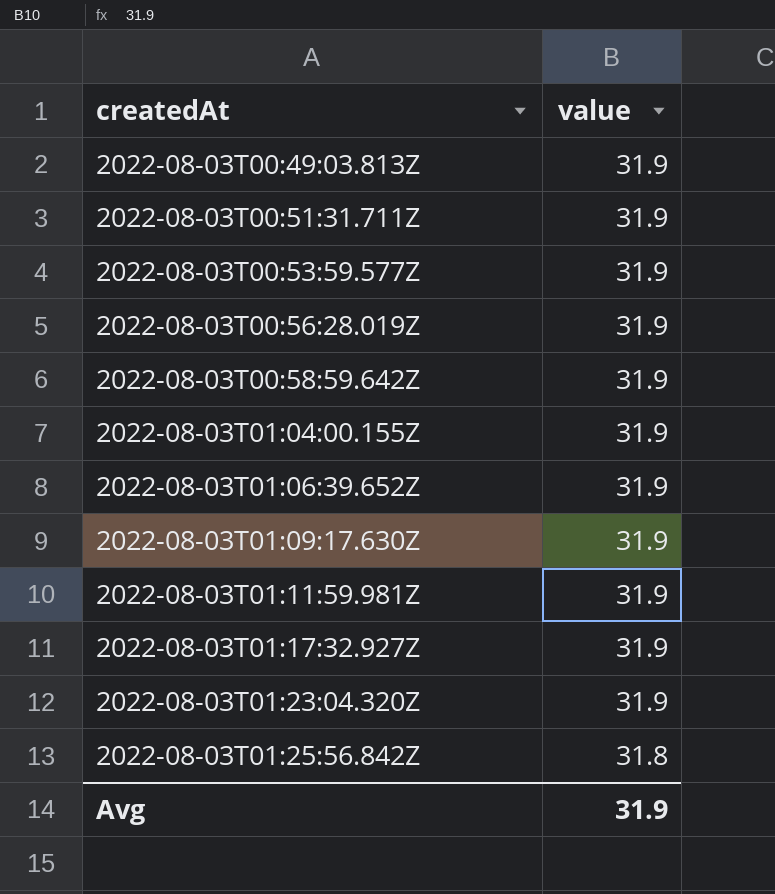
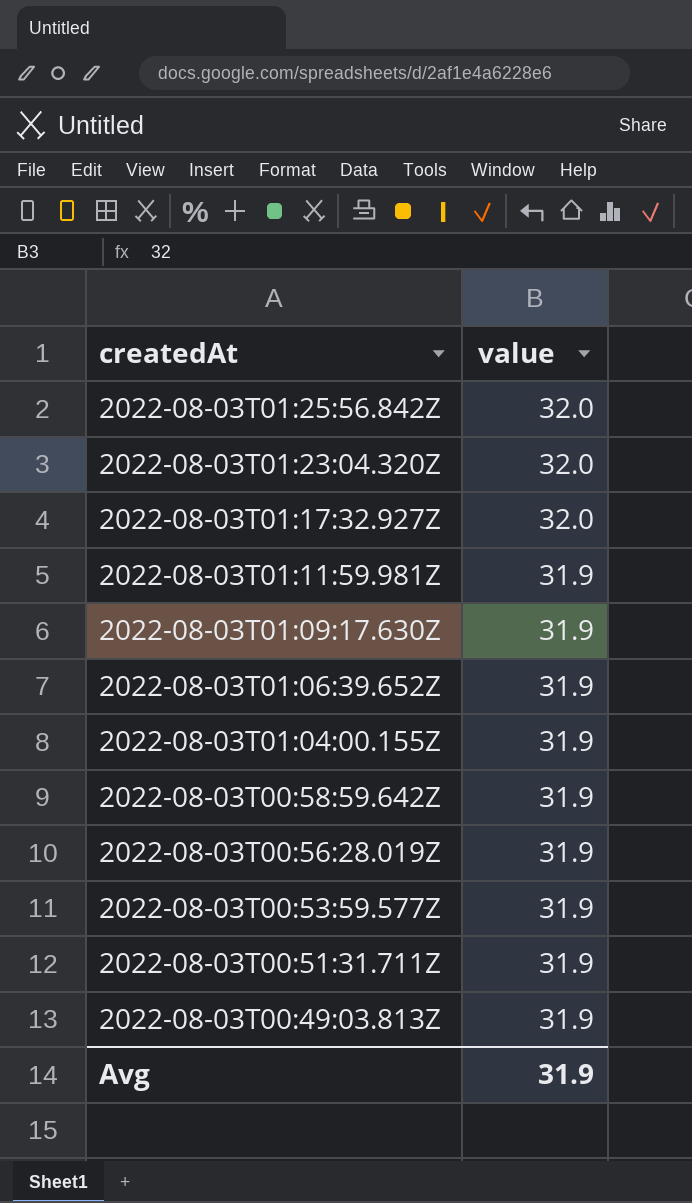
row order: createdAt ascending -> createdAt descending
2022-08-03T01:25:56.842Z | value: 31.8 -> 32.0
2022-08-03T01:23:04.320Z | value: 31.9 -> 32.0
2022-08-03T01:17:32.927Z | value: 31.9 -> 32.0

